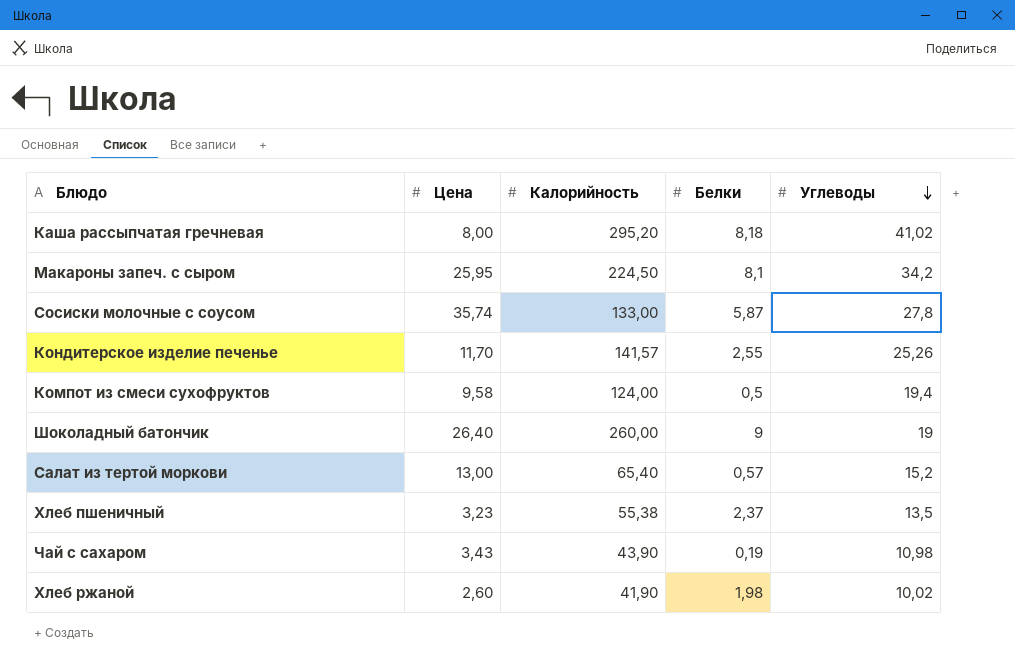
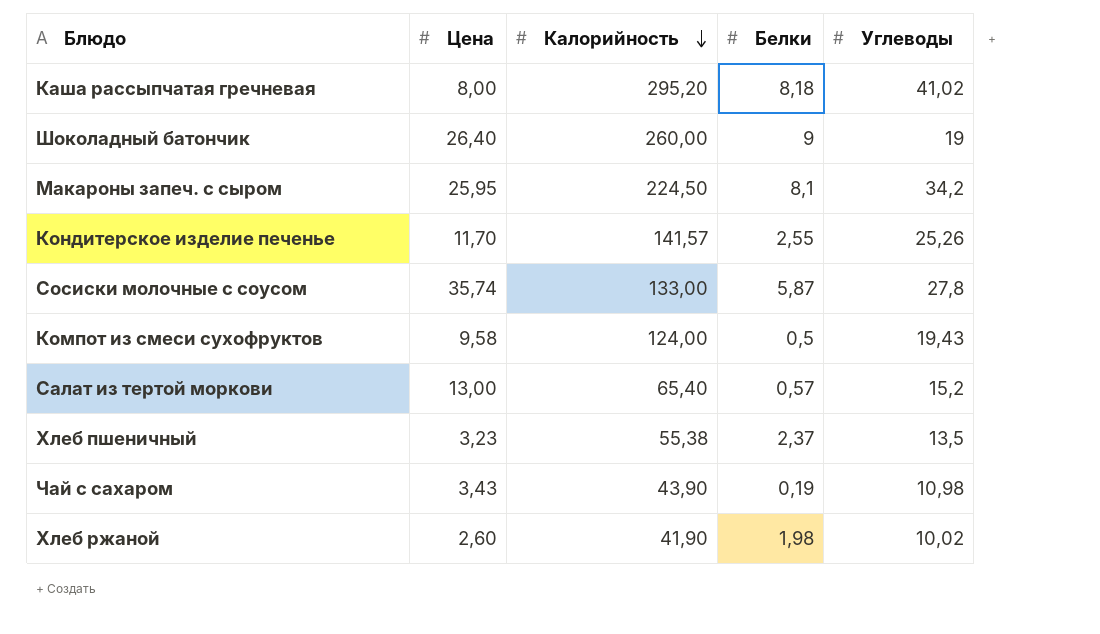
row order: Углеводы descending -> Калорийность descending
Компот из смеси сухофруктов | Углеводы: 19,4 -> 19,43

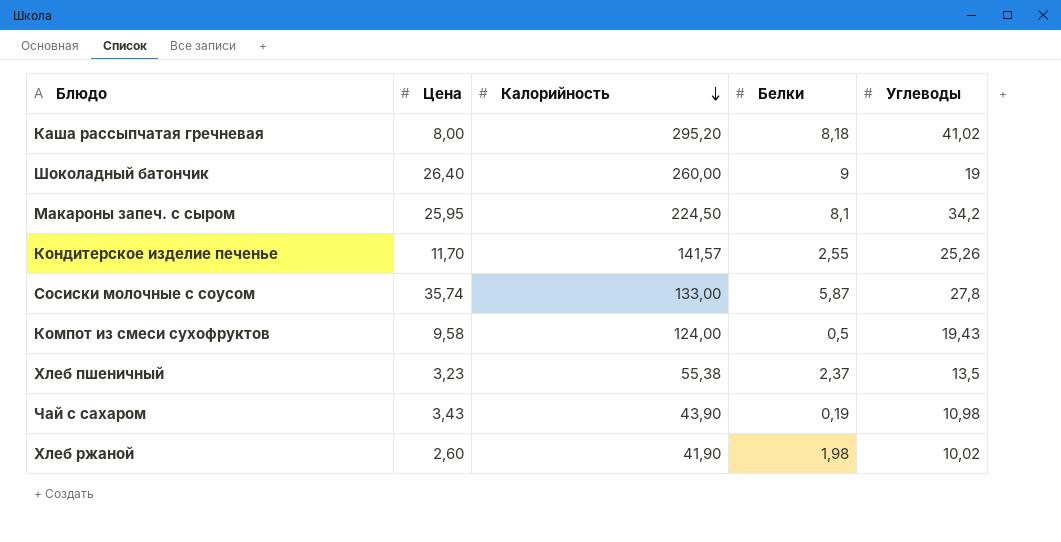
row Салат из тертой моркови: 13,00 | 65,40 | 0,57 | 15,2 -> none

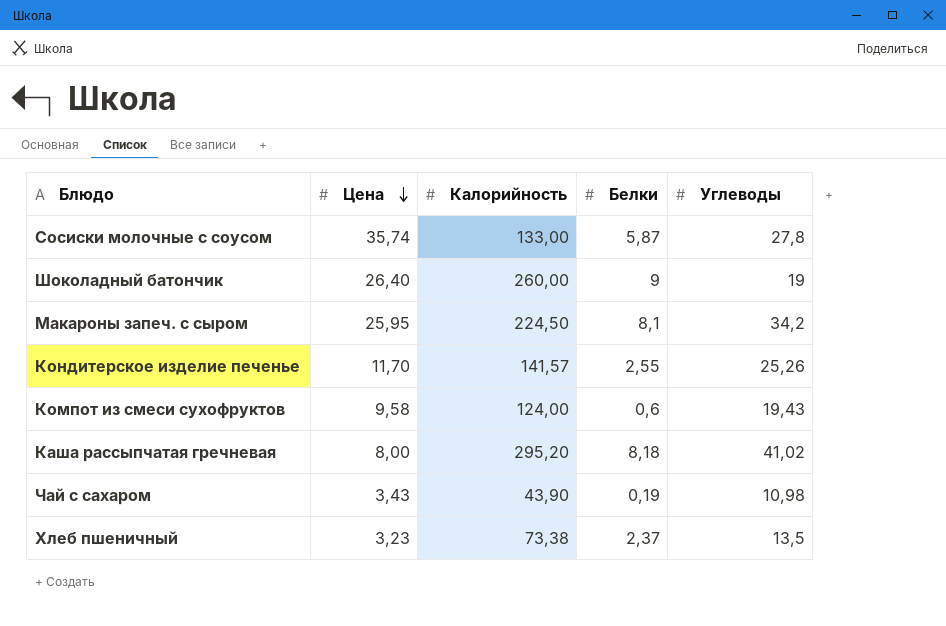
row order: Калорийность descending -> Цена descending
row Хлеб ржаной: 2,60 | 41,90 | 1,98 | 10,02 -> none
Компот из смеси сухофруктов | Белки: 0,5 -> 0,6
Хлеб пшеничный | Калорийность: 55,38 -> 73,38

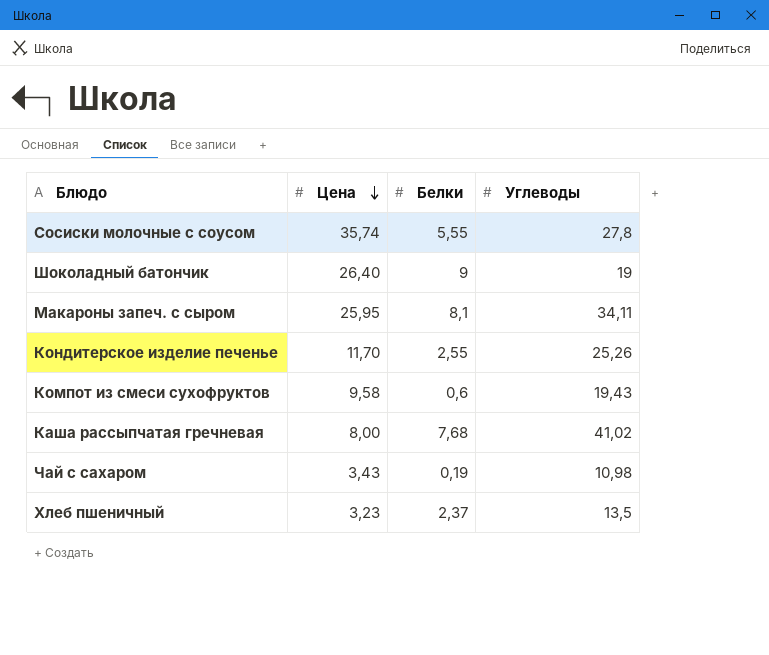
column Калорийность | position: 3 -> none
Сосиски молочные с соусом | Белки: 5,87 -> 5,55
Макароны запеч. с сыром | Углеводы: 34,2 -> 34,11
Каша рассыпчатая гречневая | Белки: 8,18 -> 7,68

